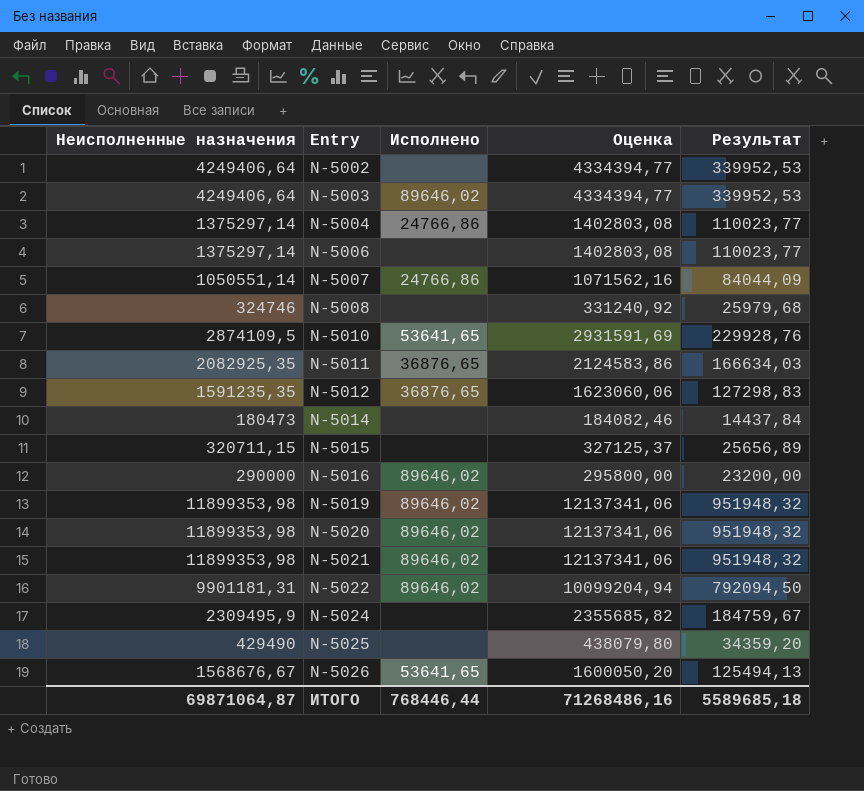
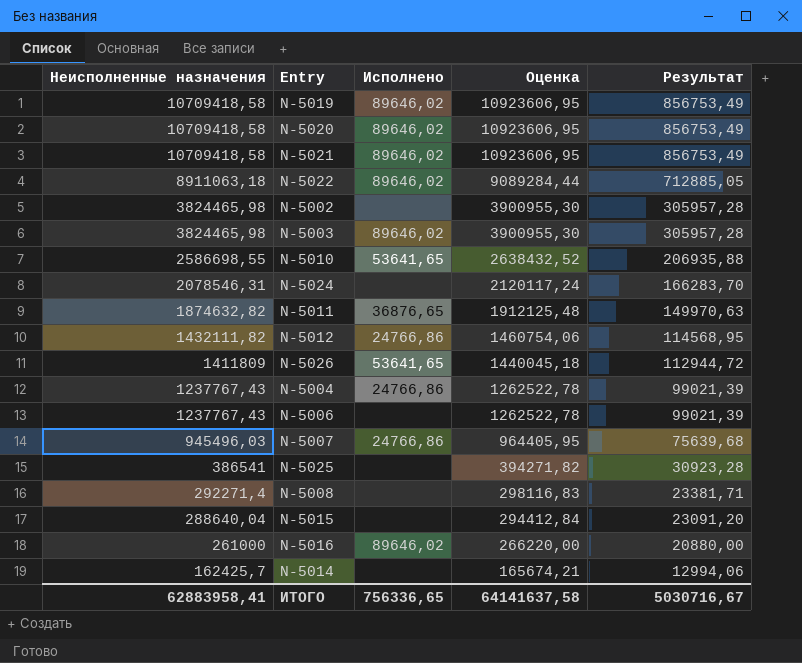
row order: Entry ascending -> Неисполненные назначения descending
N-5019 | Неисполненные назначения: 11899353,98 -> 10709418,58
N-5019 | Оценка: 12137341,06 -> 10923606,95
N-5019 | Результат: 951948,32 -> 856753,49
N-5020 | Неисполненные назначения: 11899353,98 -> 10709418,58
N-5020 | Оценка: 12137341,06 -> 10923606,95
N-5020 | Результат: 951948,32 -> 856753,49
N-5021 | Неисполненные назначения: 11899353,98 -> 10709418,58
N-5021 | Оценка: 12137341,06 -> 10923606,95
N-5021 | Результат: 951948,32 -> 856753,49
N-5022 | Неисполненные назначения: 9901181,31 -> 8911063,18
N-5022 | Оценка: 10099204,94 -> 9089284,44
N-5022 | Результат: 792094,50 -> 712885,05
N-5002 | Неисполненные назначения: 4249406,64 -> 3824465,98
N-5002 | Оценка: 4334394,77 -> 3900955,30
N-5002 | Результат: 339952,53 -> 305957,28
N-5003 | Неисполненные назначения: 4249406,64 -> 3824465,98
N-5003 | Оценка: 4334394,77 -> 3900955,30
N-5003 | Результат: 339952,53 -> 305957,28
N-5010 | Неисполненные назначения: 2874109,5 -> 2586698,55
N-5010 | Оценка: 2931591,69 -> 2638432,52
N-5010 | Результат: 229928,76 -> 206935,88
N-5024 | Неисполненные назначения: 2309495,9 -> 2078546,31
N-5024 | Оценка: 2355685,82 -> 2120117,24
N-5024 | Результат: 184759,67 -> 166283,70
N-5011 | Неисполненные назначения: 2082925,35 -> 1874632,82
N-5011 | Оценка: 2124583,86 -> 1912125,48
N-5011 | Результат: 166634,03 -> 149970,63
N-5012 | Неисполненные назначения: 1591235,35 -> 1432111,82
N-5012 | Исполнено: 36876,65 -> 24766,86
N-5012 | Оценка: 1623060,06 -> 1460754,06
N-5012 | Результат: 127298,83 -> 114568,95
N-5026 | Неисполненные назначения: 1568676,67 -> 1411809
N-5026 | Оценка: 1600050,20 -> 1440045,18
N-5026 | Результат: 125494,13 -> 112944,72
N-5004 | Неисполненные назначения: 1375297,14 -> 1237767,43
N-5004 | Оценка: 1402803,08 -> 1262522,78
N-5004 | Результат: 110023,77 -> 99021,39
N-5006 | Неисполненные назначения: 1375297,14 -> 1237767,43
N-5006 | Оценка: 1402803,08 -> 1262522,78
N-5006 | Результат: 110023,77 -> 99021,39
N-5007 | Неисполненные назначения: 1050551,14 -> 945496,03
N-5007 | Оценка: 1071562,16 -> 964405,95
N-5007 | Результат: 84044,09 -> 75639,68
N-5025 | Неисполненные назначения: 429490 -> 386541
N-5025 | Оценка: 438079,80 -> 394271,82
N-5025 | Результат: 34359,20 -> 30923,28
N-5008 | Неисполненные назначения: 324746 -> 292271,4
N-5008 | Оценка: 331240,92 -> 298116,83
N-5008 | Результат: 25979,68 -> 23381,71
N-5015 | Неисполненные назначения: 320711,15 -> 288640,04
N-5015 | Оценка: 327125,37 -> 294412,84
N-5015 | Результат: 25656,89 -> 23091,20
N-5016 | Неисполненные назначения: 290000 -> 261000
N-5016 | Оценка: 295800,00 -> 266220,00
N-5016 | Результат: 23200,00 -> 20880,00
N-5014 | Неисполненные назначения: 180473 -> 162425,7
N-5014 | Оценка: 184082,46 -> 165674,21
N-5014 | Результат: 14437,84 -> 12994,06
ИТОГО | Неисполненные назначения: 69871064,87 -> 62883958,41
ИТОГО | Исполнено: 768446,44 -> 756336,65
ИТОГО | Оценка: 71268486,16 -> 64141637,58
ИТОГО | Результат: 5589685,18 -> 5030716,67

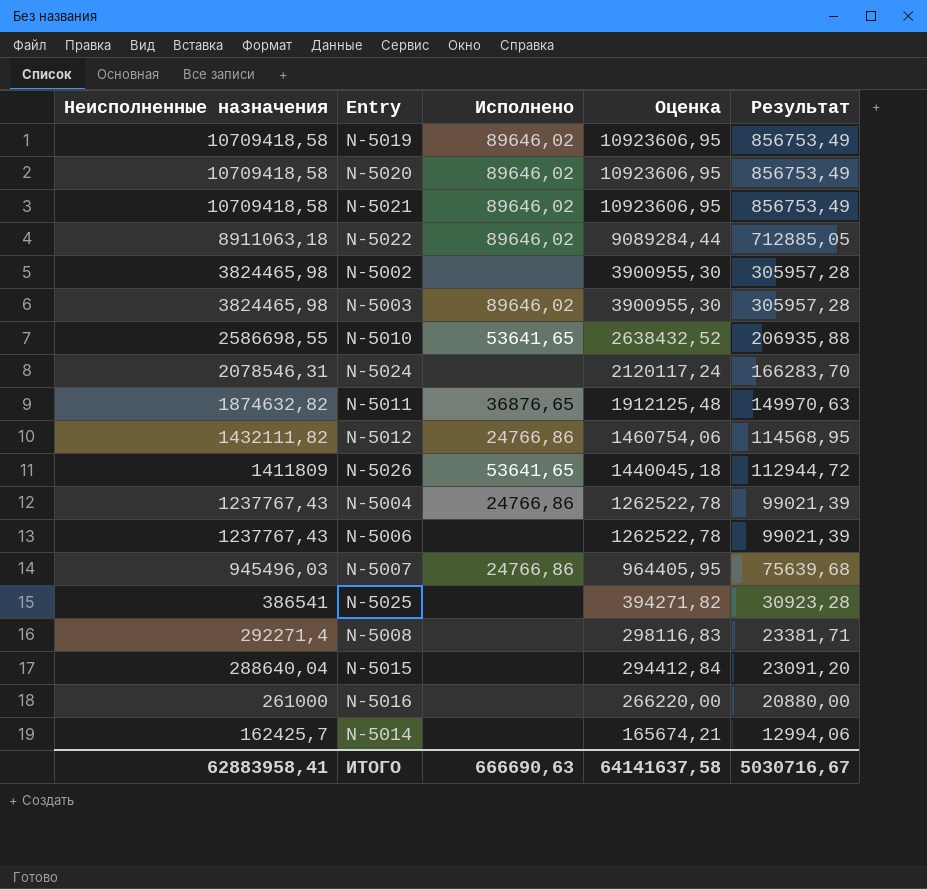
N-5016 | Исполнено: 89646,02 -> none
ИТОГО | Исполнено: 756336,65 -> 666690,63

